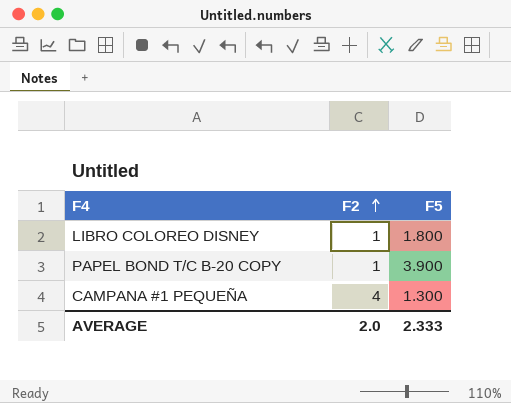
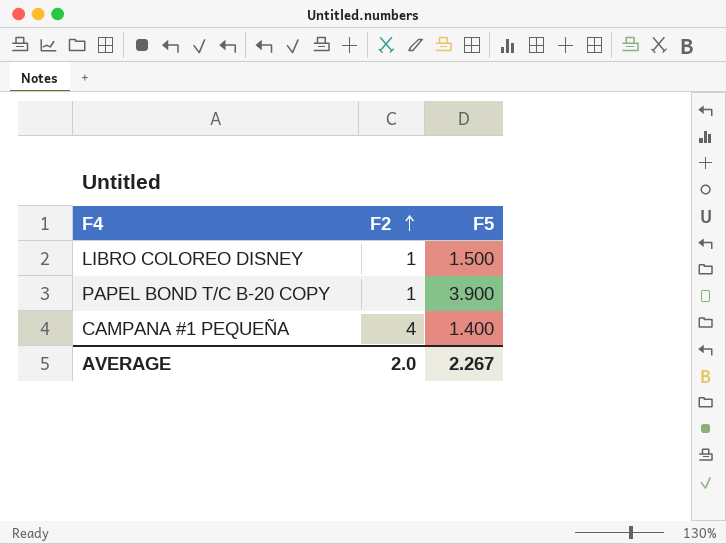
LIBRO COLOREO DISNEY | F5: 1.800 -> 1.500
CAMPANA #1 PEQUEÑA | F5: 1.300 -> 1.400
AVERAGE | F5: 2.333 -> 2.267

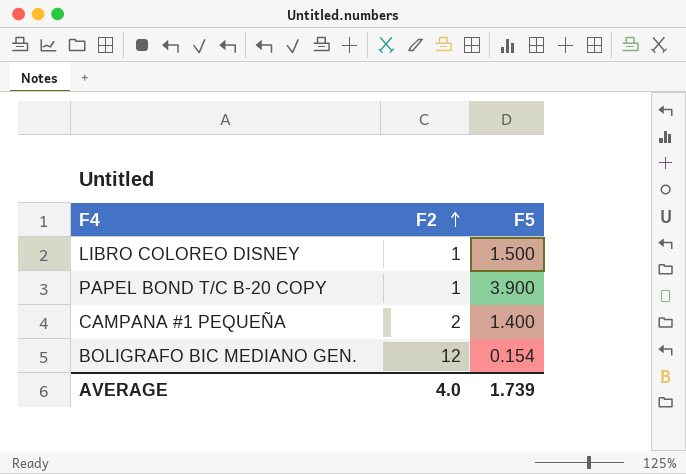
CAMPANA #1 PEQUEÑA | F2: 4 -> 2
row BOLIGRAFO BIC MEDIANO GEN.: none -> 12 | 0.154
AVERAGE | F2: 2.0 -> 4.0
AVERAGE | F5: 2.267 -> 1.739

